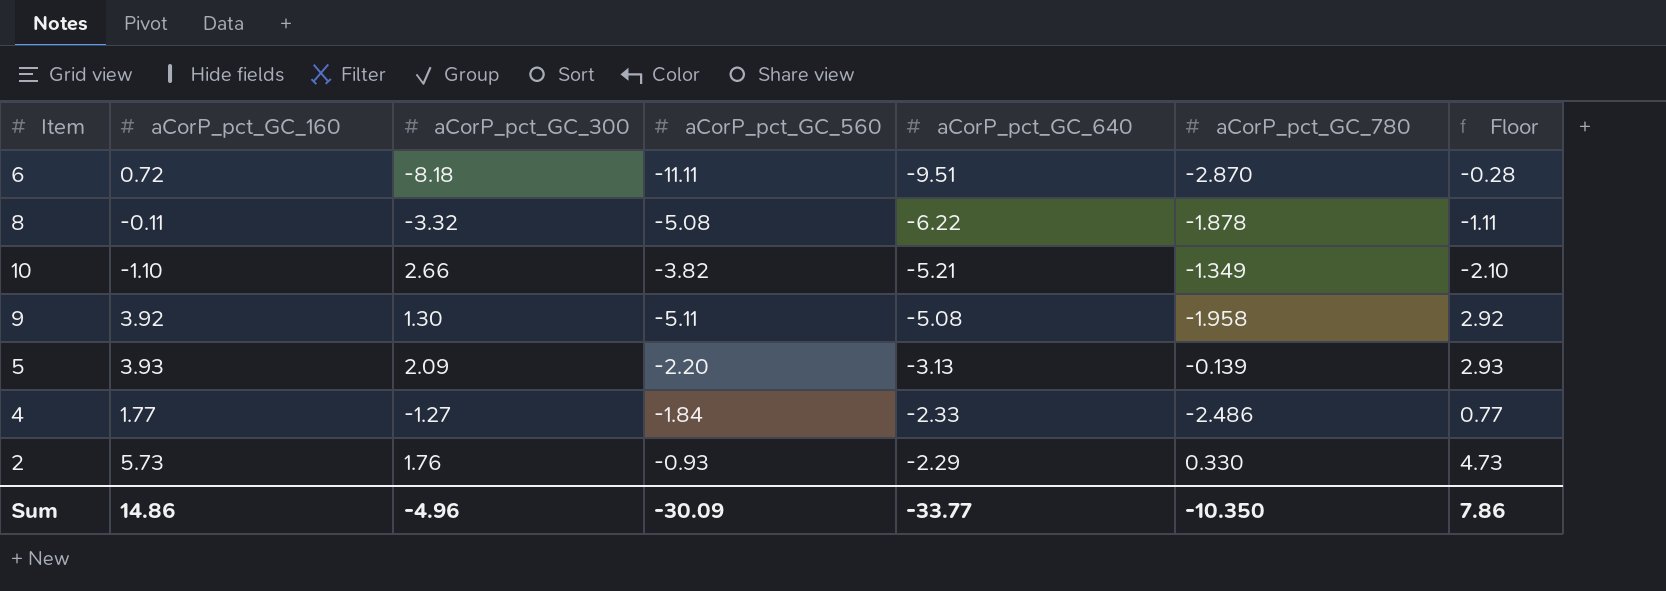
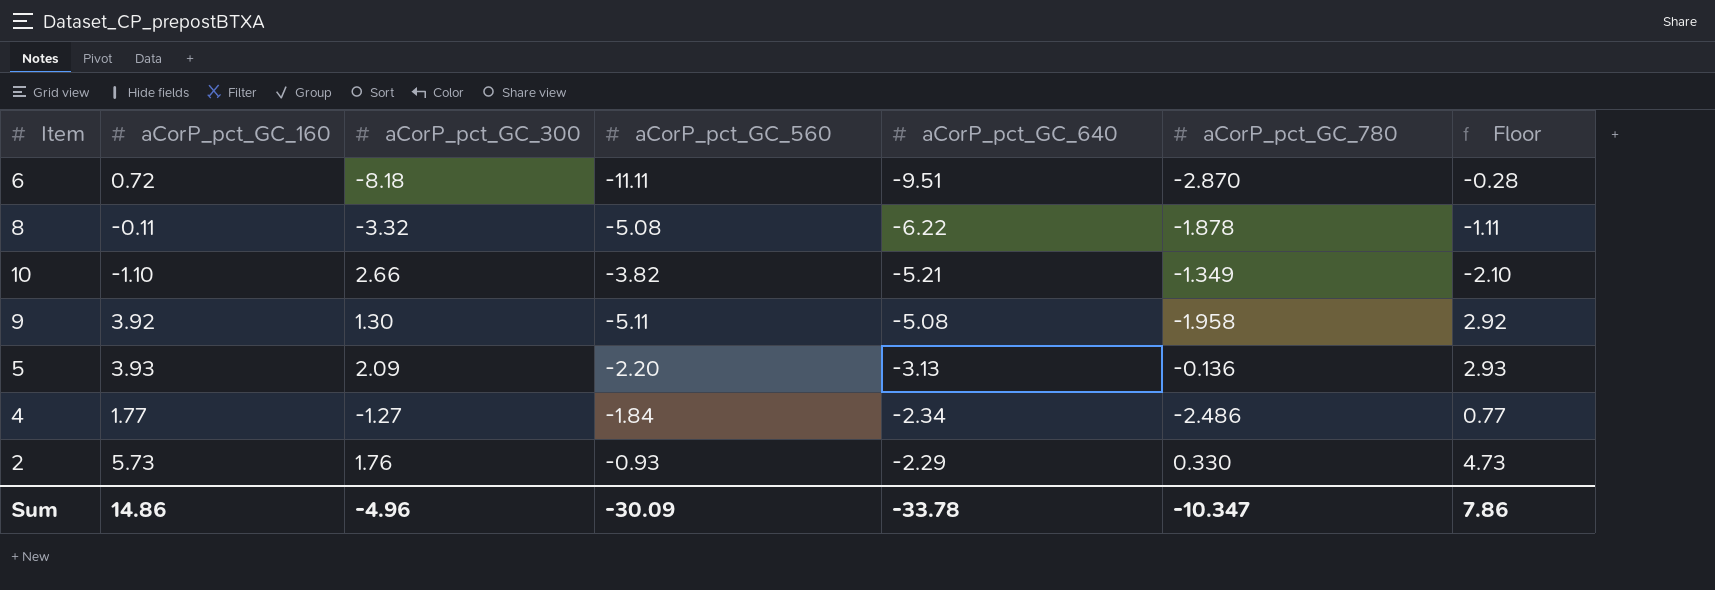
5 | aCorP_pct_GC_780: -0.139 -> -0.136
4 | aCorP_pct_GC_640: -2.33 -> -2.34
Sum | aCorP_pct_GC_640: -33.77 -> -33.78
Sum | aCorP_pct_GC_780: -10.350 -> -10.347

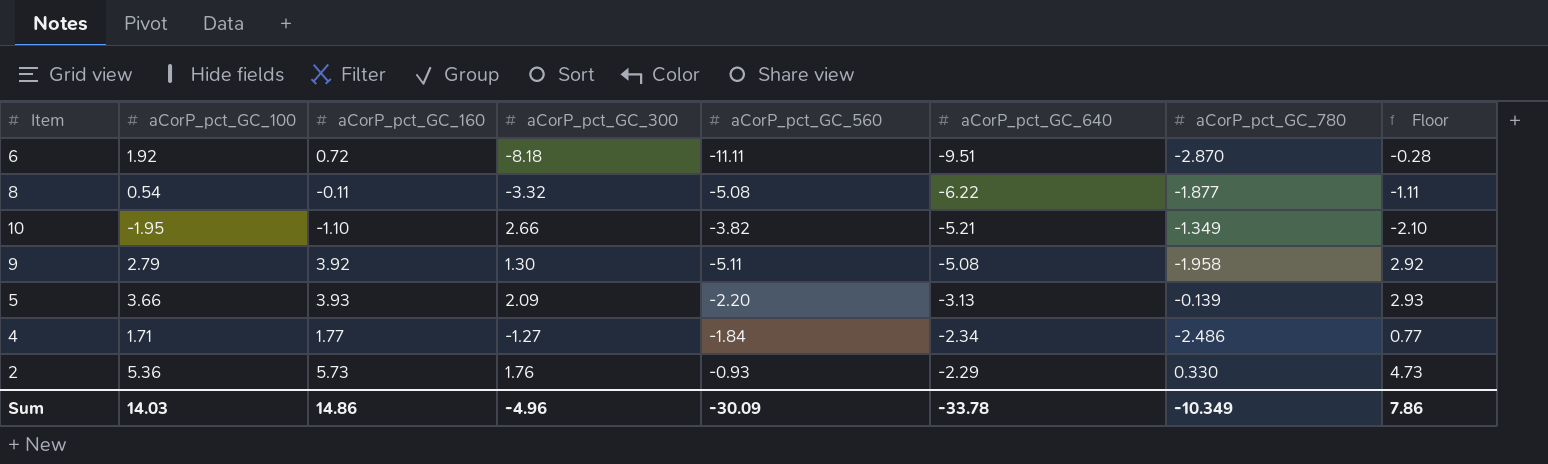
column aCorP_pct_GC_100 | position: none -> 2
8 | aCorP_pct_GC_780: -1.878 -> -1.877
5 | aCorP_pct_GC_780: -0.136 -> -0.139
Sum | aCorP_pct_GC_780: -10.347 -> -10.349

